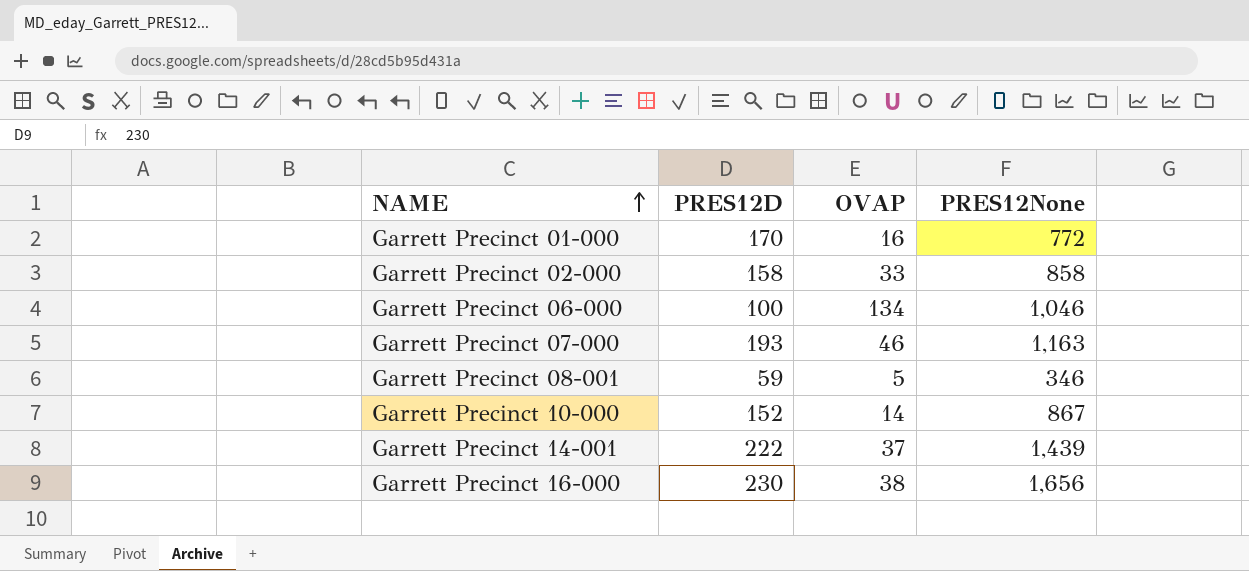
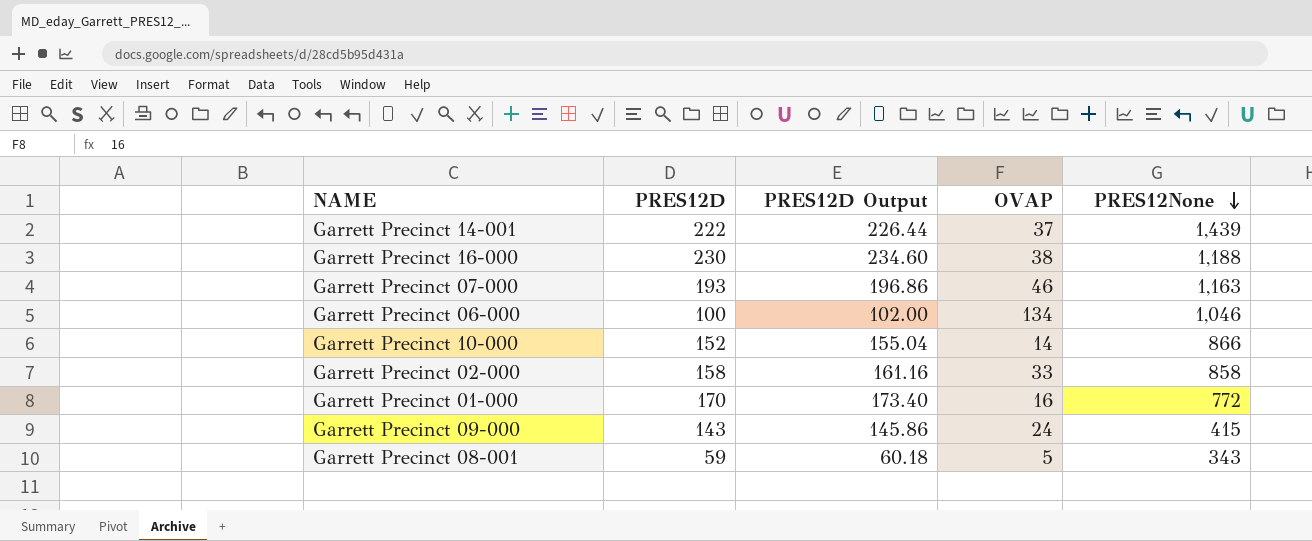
row order: NAME ascending -> PRES12None descending
column PRES12D Output | formula: none -> [PRES12D] * 1.02
Garrett Precinct 16-000 | PRES12None: 1,656 -> 1,188
Garrett Precinct 10-000 | PRES12None: 867 -> 866
row Garrett Precinct 09-000: none -> 143 | 145.86 | 24 | 415
Garrett Precinct 08-001 | PRES12None: 346 -> 343

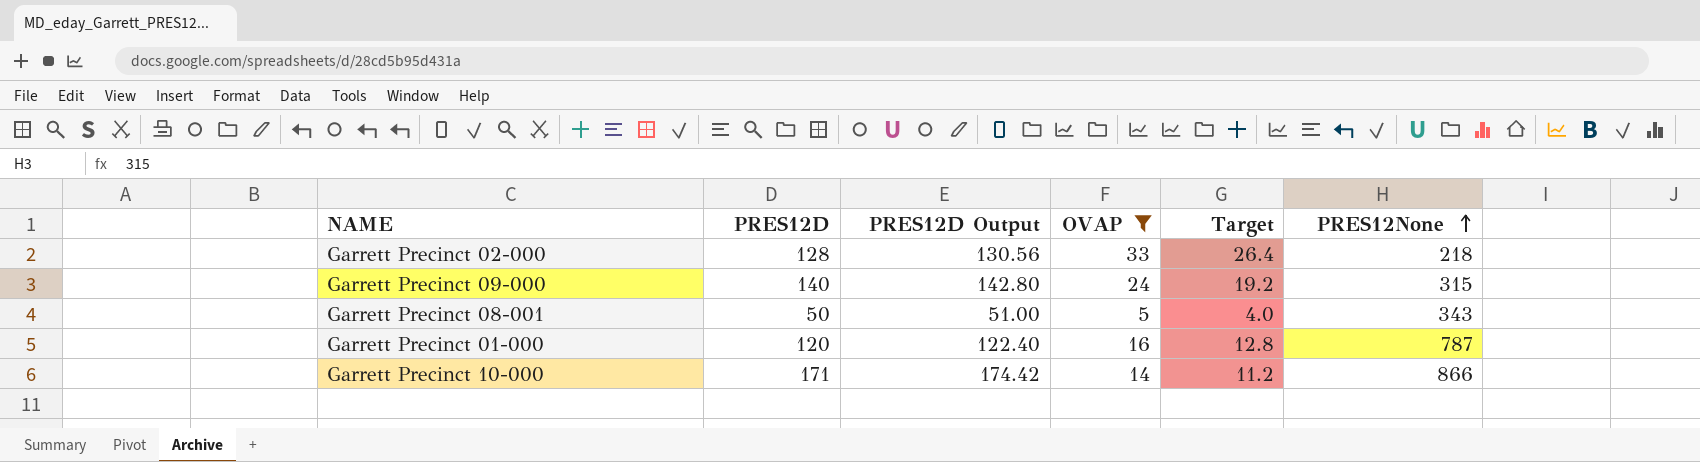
filter: none -> OVAP <= 33
row order: PRES12None descending -> PRES12None ascending
column Target | formula: none -> [OVAP] * 0.8
Garrett Precinct 02-000 | PRES12D: 158 -> 128
Garrett Precinct 02-000 | PRES12D Output: 161.16 -> 130.56
Garrett Precinct 02-000 | PRES12None: 858 -> 218
Garrett Precinct 09-000 | PRES12D: 143 -> 140
Garrett Precinct 09-000 | PRES12D Output: 145.86 -> 142.80
Garrett Precinct 09-000 | PRES12None: 415 -> 315
Garrett Precinct 08-001 | PRES12D: 59 -> 50
Garrett Precinct 08-001 | PRES12D Output: 60.18 -> 51.00
Garrett Precinct 01-000 | PRES12D: 170 -> 120
Garrett Precinct 01-000 | PRES12D Output: 173.40 -> 122.40
Garrett Precinct 01-000 | PRES12None: 772 -> 787
Garrett Precinct 10-000 | PRES12D: 152 -> 171
Garrett Precinct 10-000 | PRES12D Output: 155.04 -> 174.42

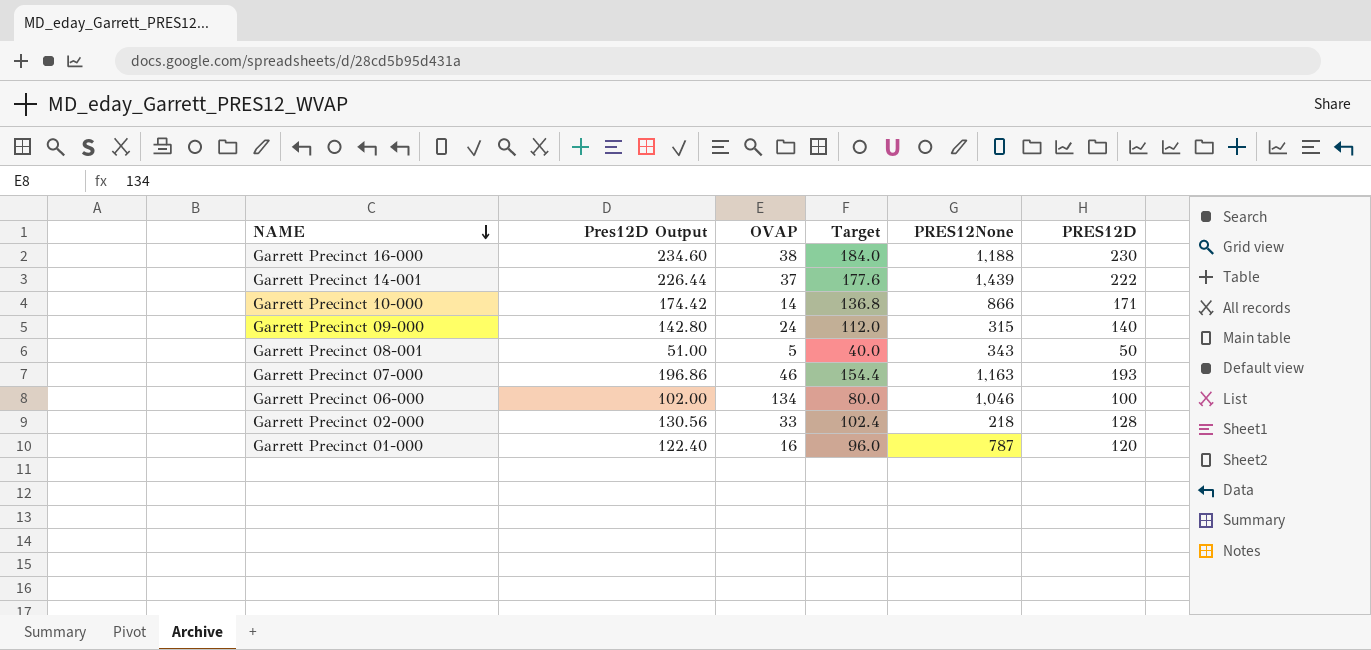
filter: OVAP <= 33 -> none
row order: PRES12None ascending -> NAME descending
column name: PRES12D Output -> Pres12D Output
column Target | formula: [OVAP] * 0.8 -> [PRES12D] * 0.8
column PRES12D | position: 2 -> 6

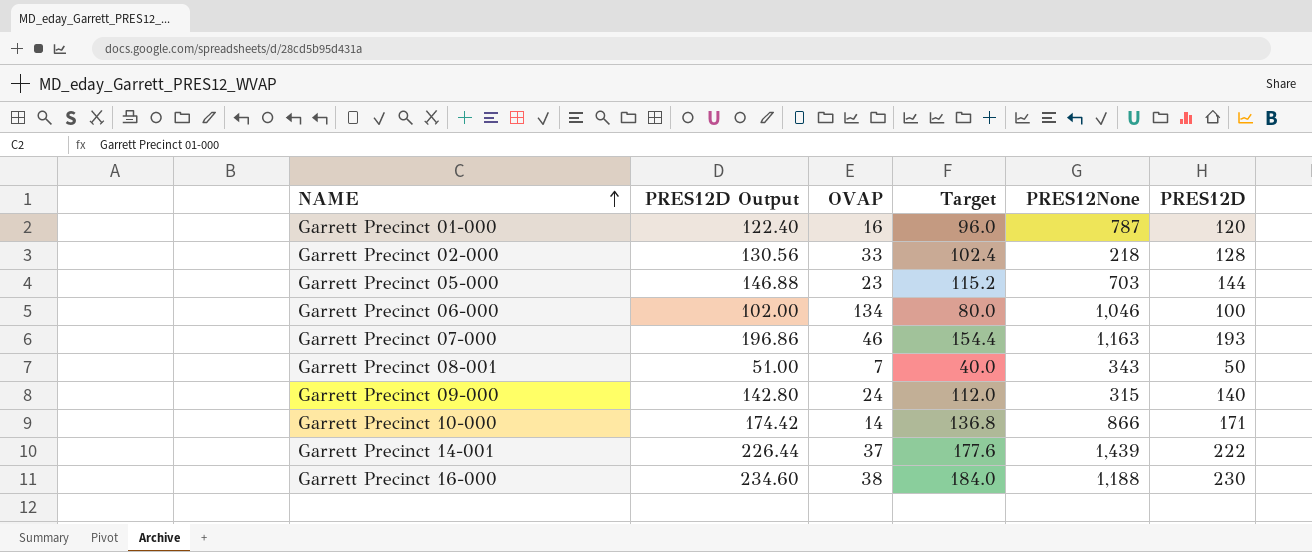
row order: NAME descending -> NAME ascending
column name: Pres12D Output -> PRES12D Output
row Garrett Precinct 05-000: none -> 146.88 | 23 | 115.2 | 703 | 144
Garrett Precinct 08-001 | OVAP: 5 -> 7

